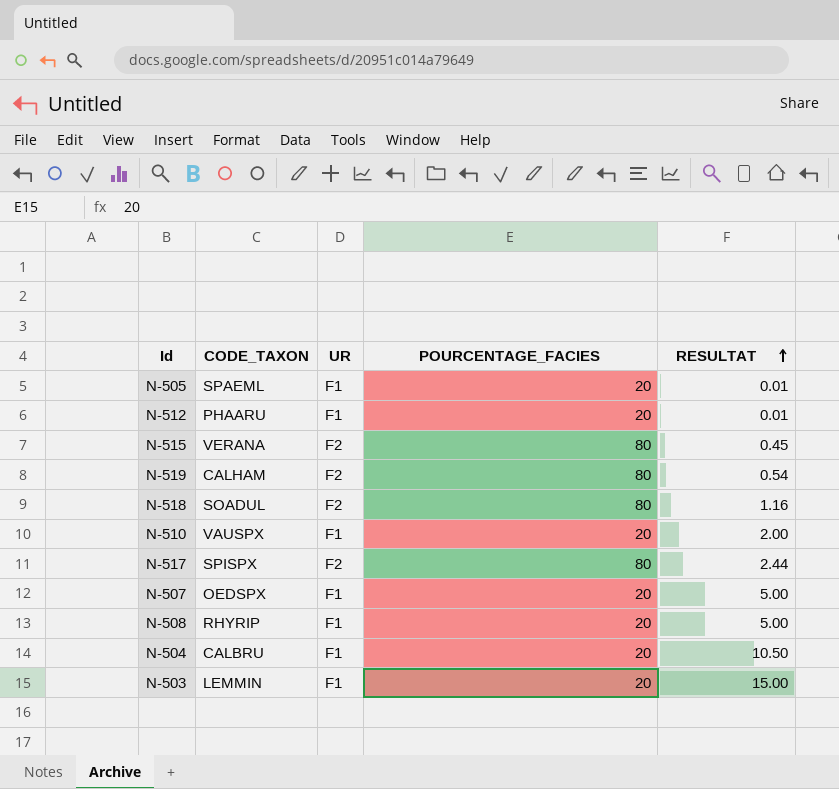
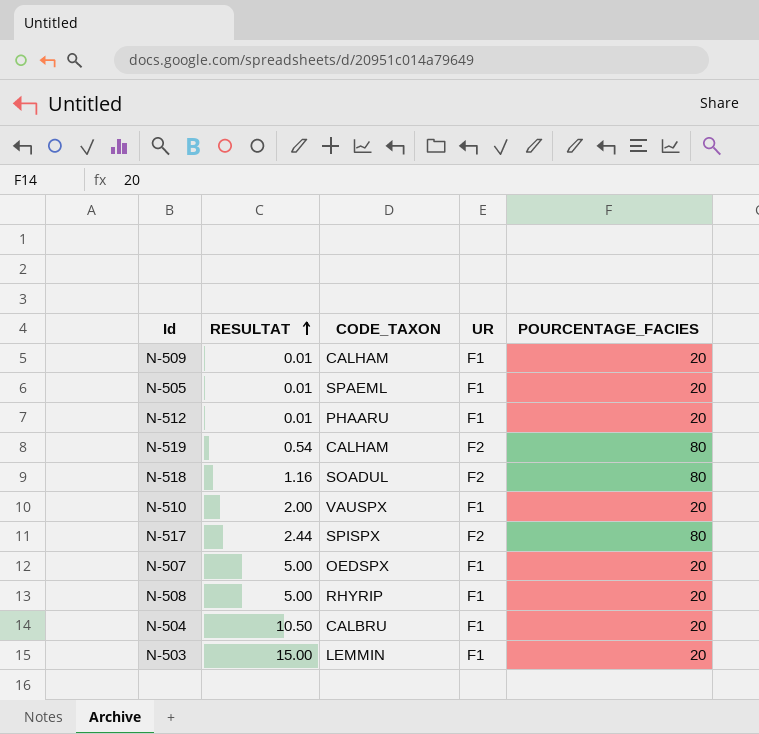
column RESULTAT | position: 5 -> 2
row N-515: VERANA | F2 | 80 | 0.45 -> none
row N-509: none -> 0.01 | CALHAM | F1 | 20

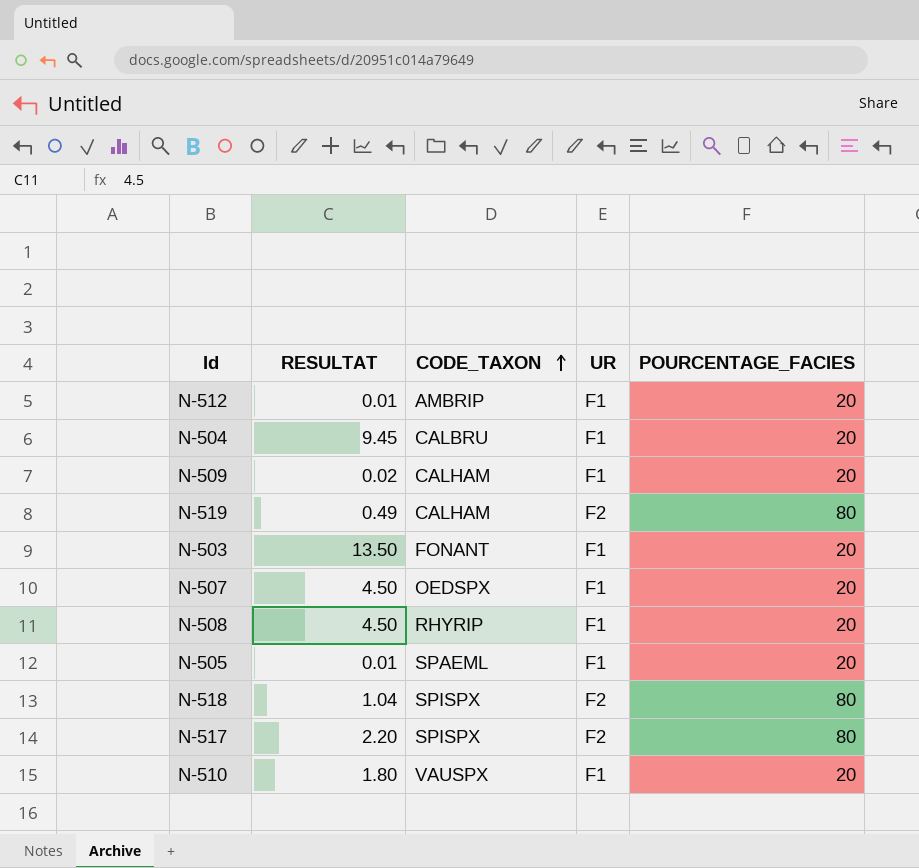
row order: RESULTAT ascending -> CODE_TAXON ascending
N-512 | CODE_TAXON: PHAARU -> AMBRIP
N-504 | RESULTAT: 10.50 -> 9.45
N-509 | RESULTAT: 0.01 -> 0.02
N-519 | RESULTAT: 0.54 -> 0.49
N-503 | RESULTAT: 15.00 -> 13.50
N-503 | CODE_TAXON: LEMMIN -> FONANT
N-507 | RESULTAT: 5.00 -> 4.50
N-508 | RESULTAT: 5.00 -> 4.50
N-518 | RESULTAT: 1.16 -> 1.04
N-518 | CODE_TAXON: SOADUL -> SPISPX
N-517 | RESULTAT: 2.44 -> 2.20
N-510 | RESULTAT: 2.00 -> 1.80

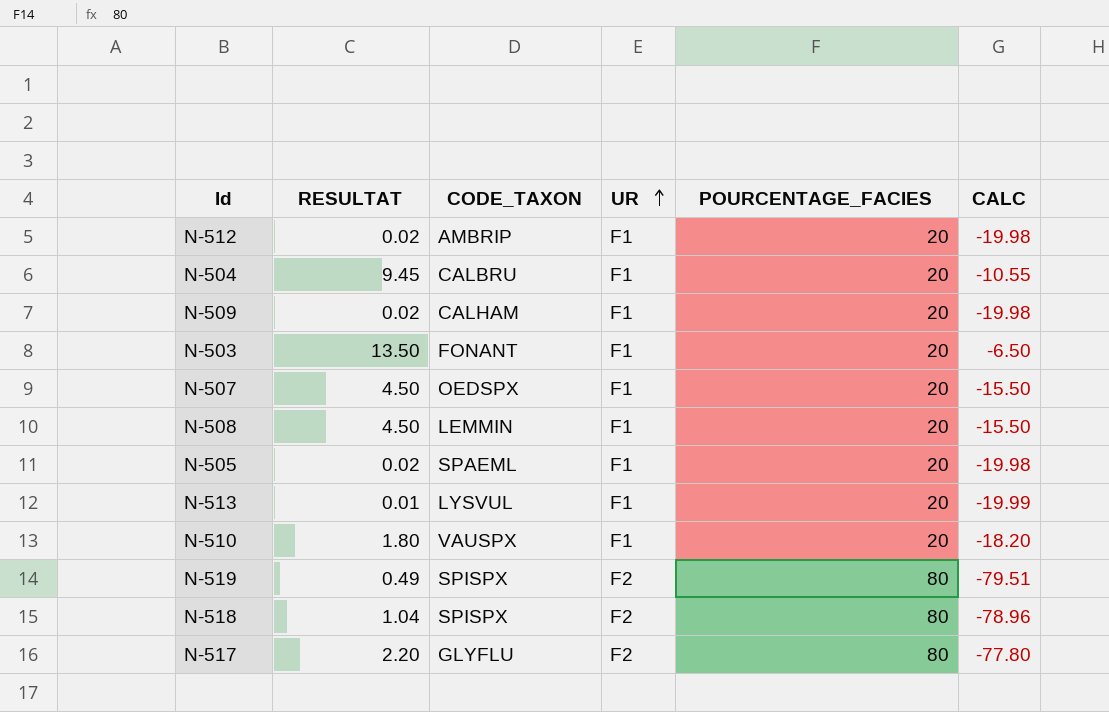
row order: CODE_TAXON ascending -> UR ascending
column CALC | formula: none -> [RESULTAT] - [POURCENTAGE_FACIES]
N-512 | RESULTAT: 0.01 -> 0.02
N-508 | CODE_TAXON: RHYRIP -> LEMMIN
N-505 | RESULTAT: 0.01 -> 0.02
row N-513: none -> 0.01 | LYSVUL | F1 | 20 | -19.99
N-519 | CODE_TAXON: CALHAM -> SPISPX
N-517 | CODE_TAXON: SPISPX -> GLYFLU

